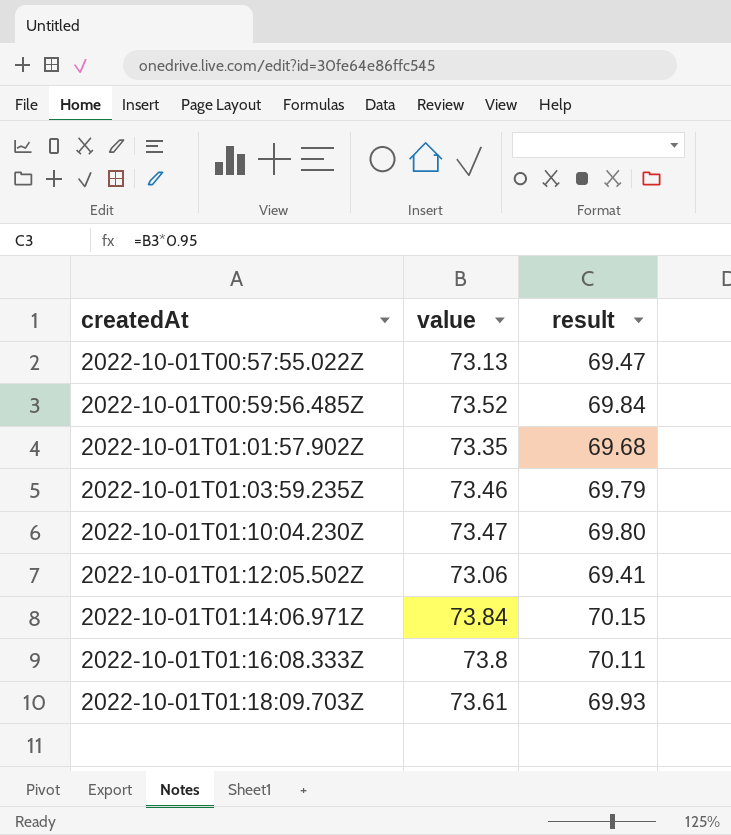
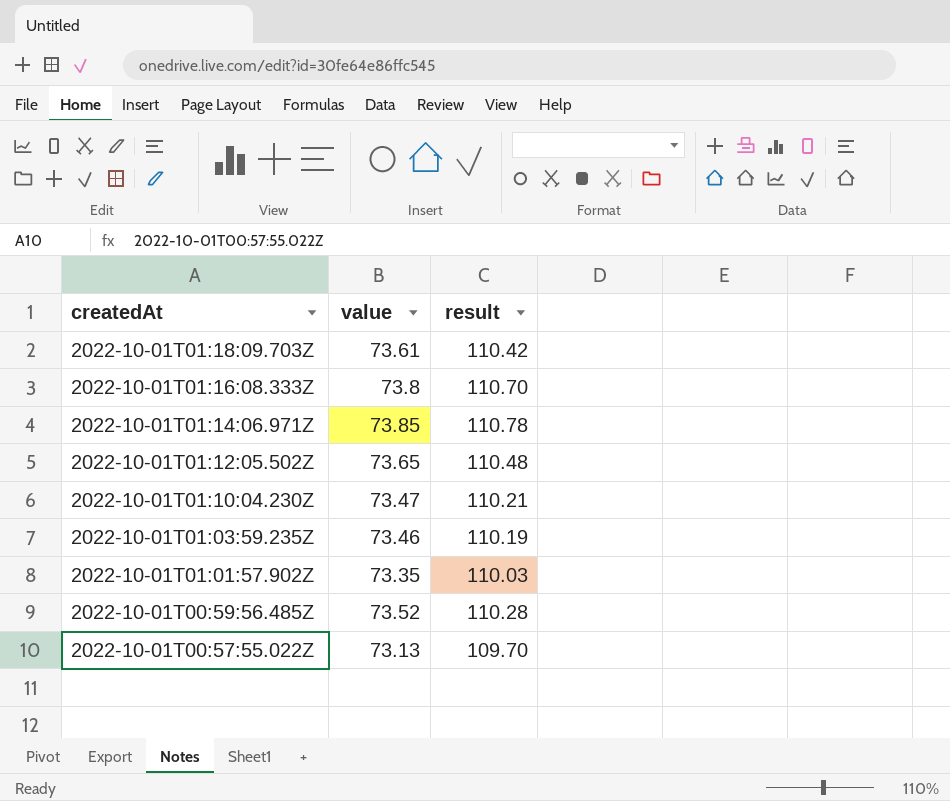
row order: createdAt ascending -> createdAt descending
column result | formula: [value] * 0.95 -> [value] * 1.5
2022-10-01T01:14:06.971Z | value: 73.84 -> 73.85
2022-10-01T01:12:05.502Z | value: 73.06 -> 73.65

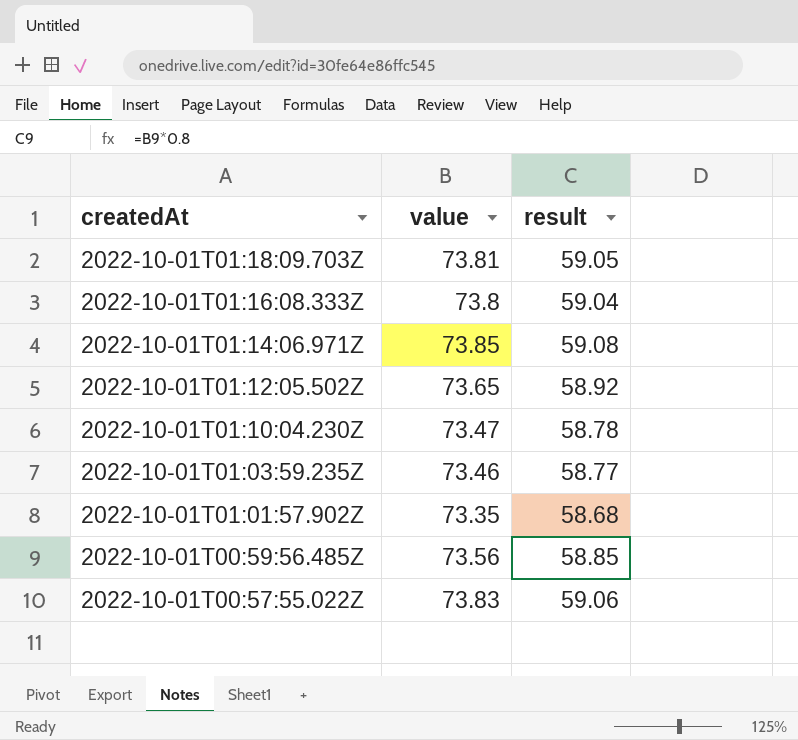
column result | formula: [value] * 1.5 -> [value] * 0.8
2022-10-01T01:18:09.703Z | value: 73.61 -> 73.81
2022-10-01T00:59:56.485Z | value: 73.52 -> 73.56
2022-10-01T00:57:55.022Z | value: 73.13 -> 73.83

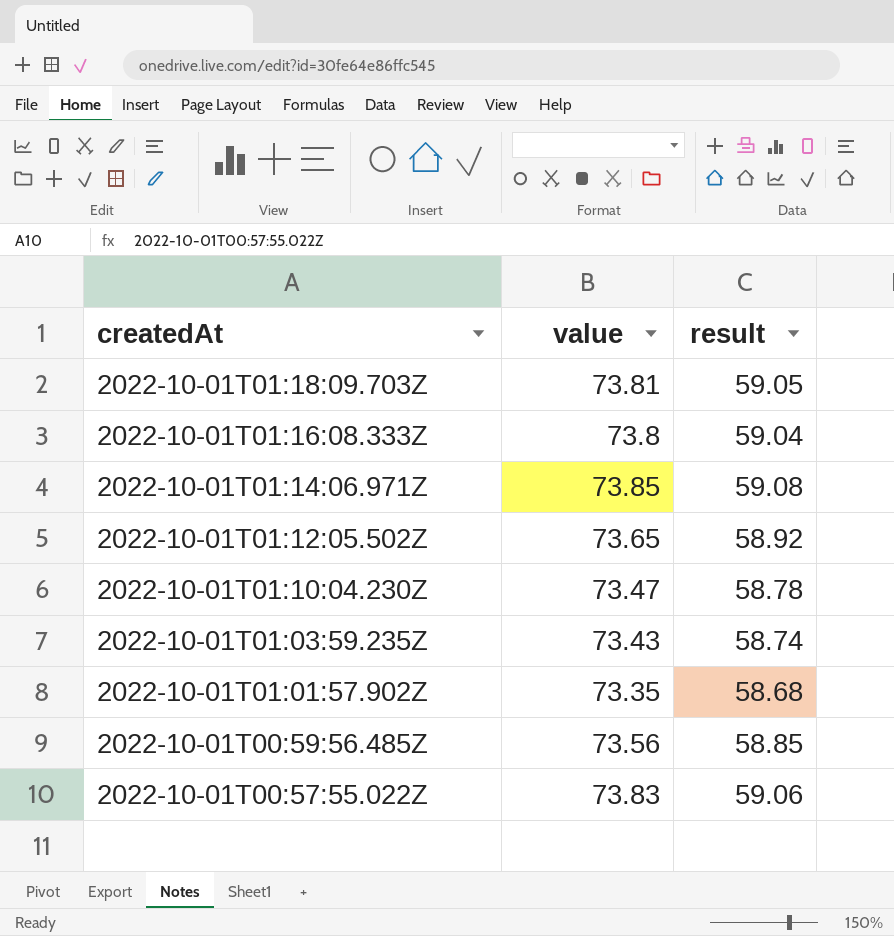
2022-10-01T01:03:59.235Z | value: 73.46 -> 73.43
2022-10-01T01:03:59.235Z | result: 58.77 -> 58.74

